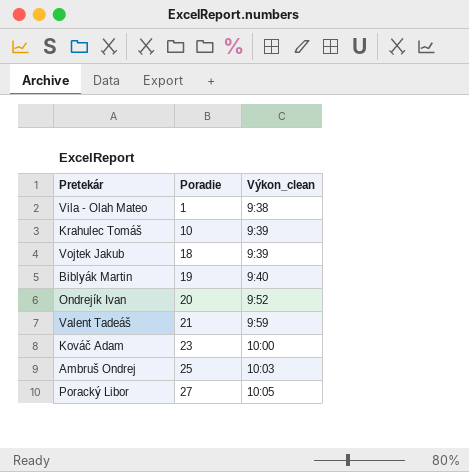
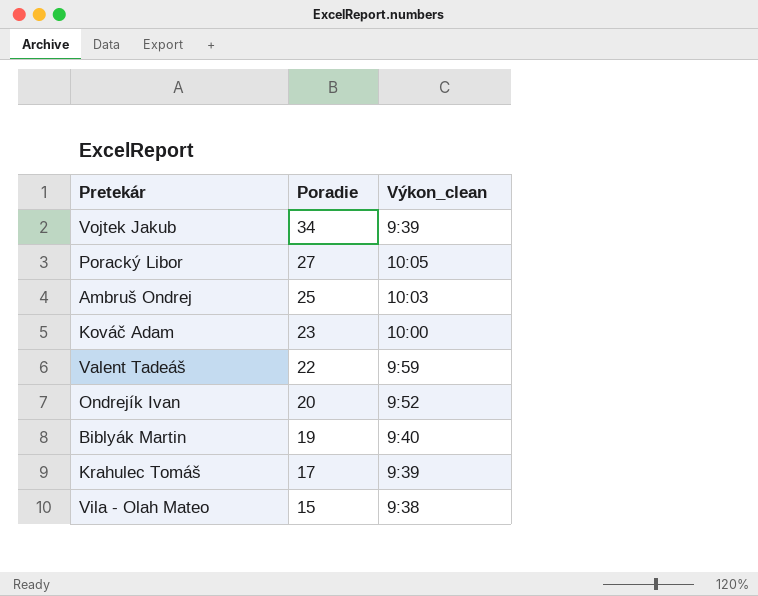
row order: Poradie ascending -> Poradie descending
Vojtek Jakub | Poradie: 18 -> 34
Valent Tadeáš | Poradie: 21 -> 22
Krahulec Tomáš | Poradie: 10 -> 17
Vila - Olah Mateo | Poradie: 1 -> 15

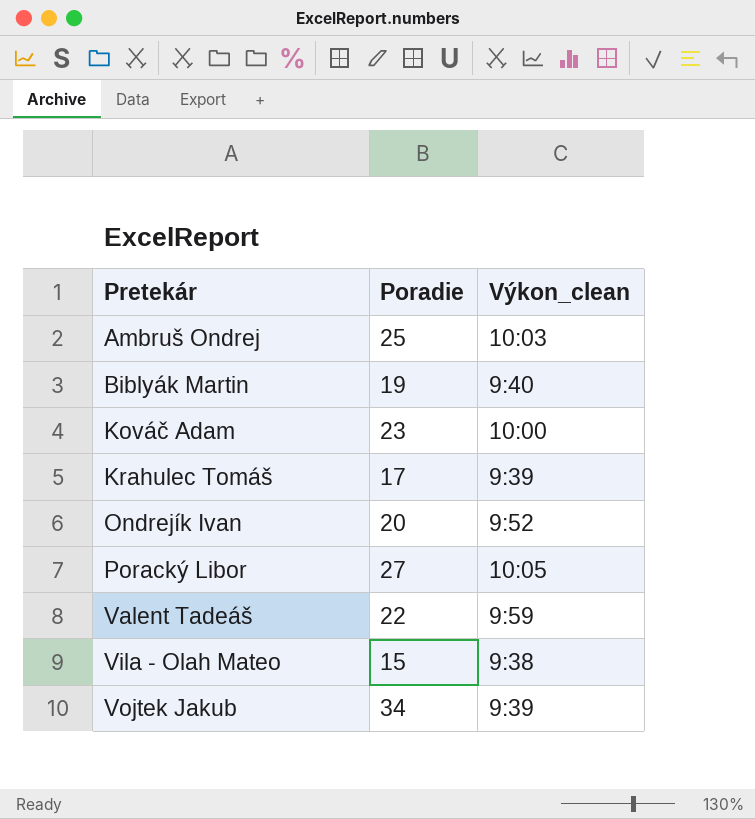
row order: Poradie descending -> Pretekár ascending

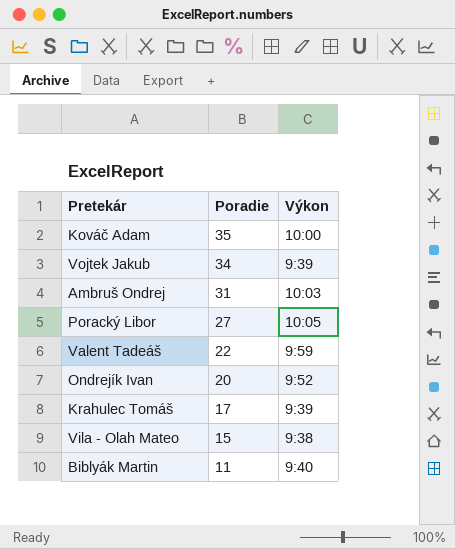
row order: Pretekár ascending -> Poradie descending
column name: Výkon_clean -> Výkon
Kováč Adam | Poradie: 23 -> 35
Ambruš Ondrej | Poradie: 25 -> 31
Biblyák Martin | Poradie: 19 -> 11

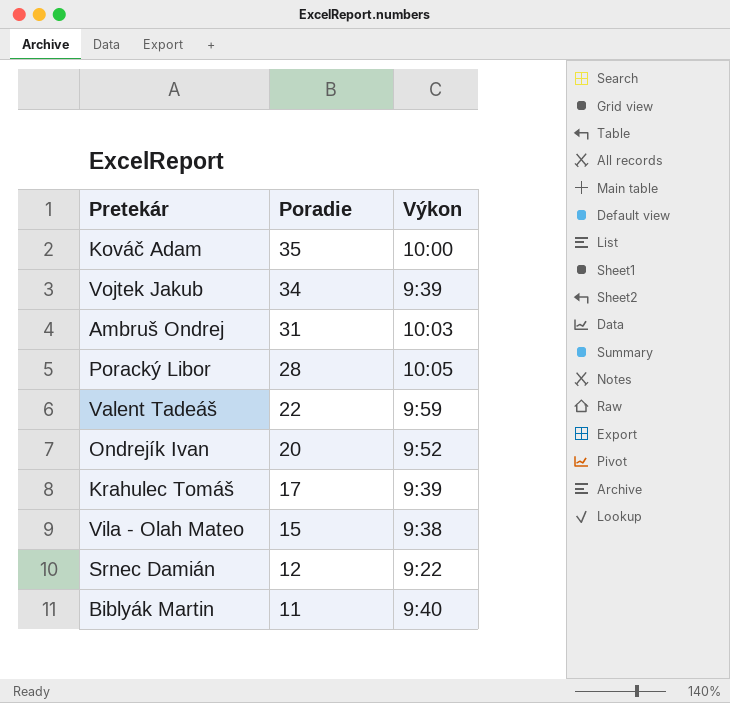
Poracký Libor | Poradie: 27 -> 28
row Srnec Damián: none -> 12 | 9:22

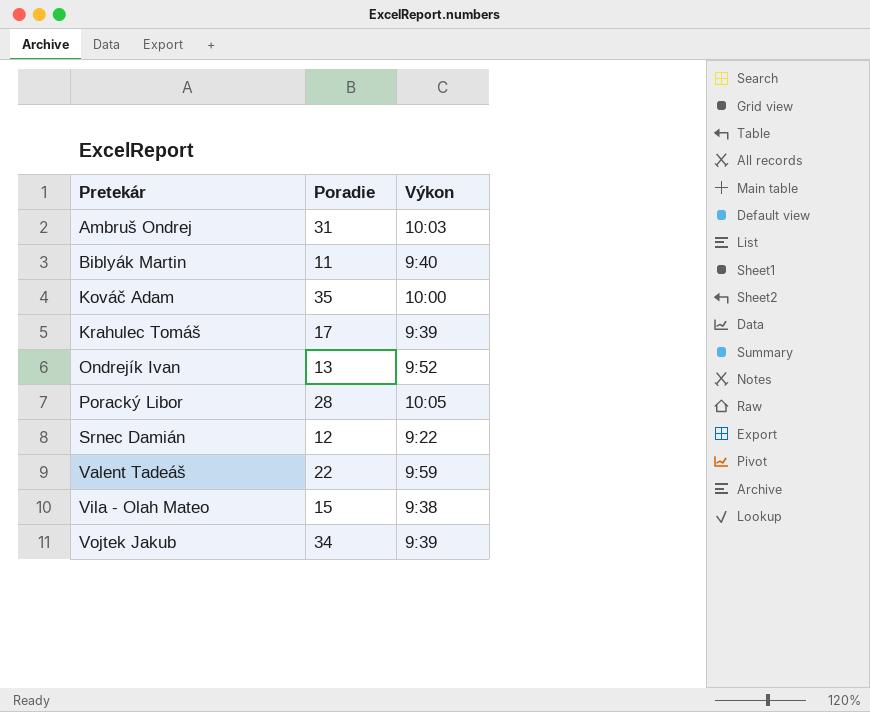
row order: Poradie descending -> Pretekár ascending
Ondrejík Ivan | Poradie: 20 -> 13

